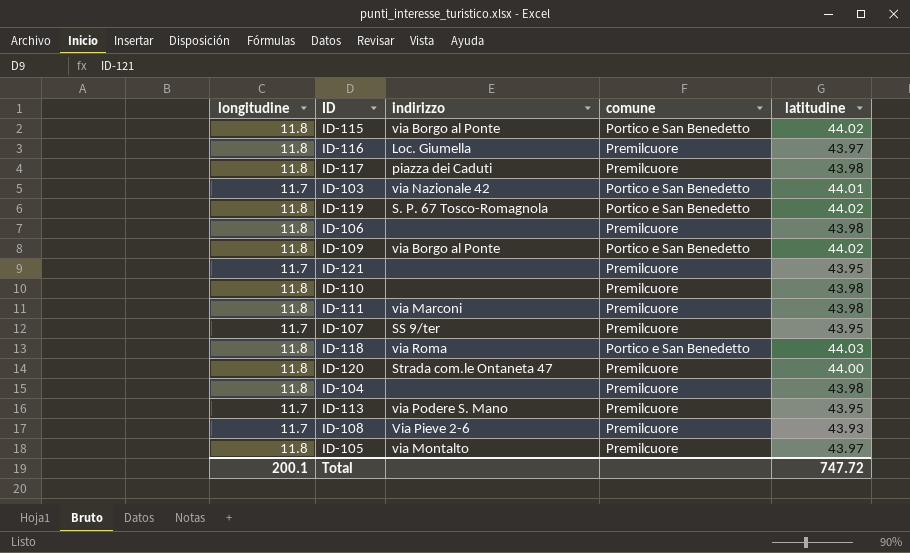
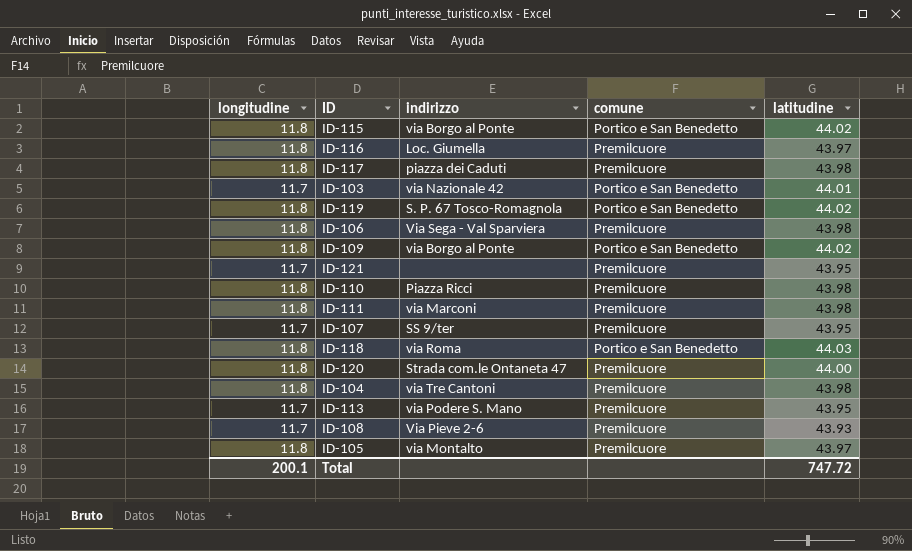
ID-106 | indirizzo: none -> Via Sega - Val Sparviera
ID-110 | indirizzo: none -> Piazza Ricci
ID-104 | indirizzo: none -> via Tre Cantoni

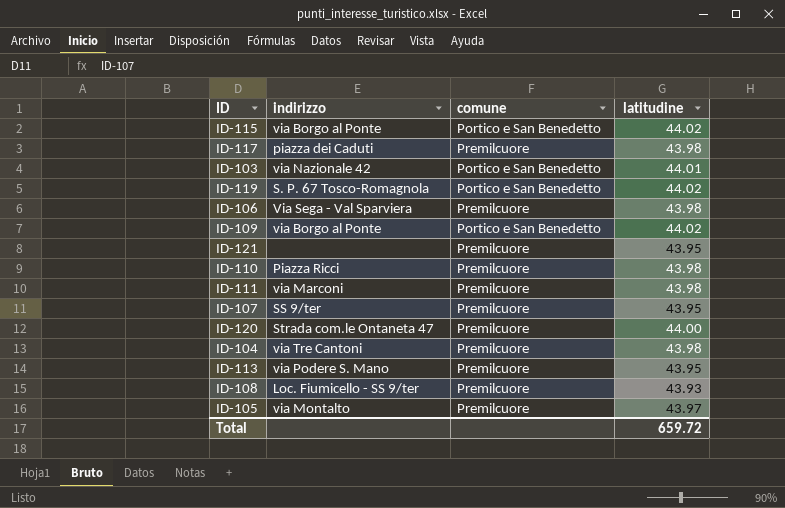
column longitudine | position: 1 -> none
row ID-116: 11.8 | Loc. Giumella | Premilcuore | 43.97 -> none
row ID-118: 11.8 | via Roma | Portico e San Benedetto | 44.03 -> none
ID-108 | indirizzo: Via Pieve 2-6 -> Loc. Fiumicello - SS 9/ter
Total | latitudine: 747.72 -> 659.72

